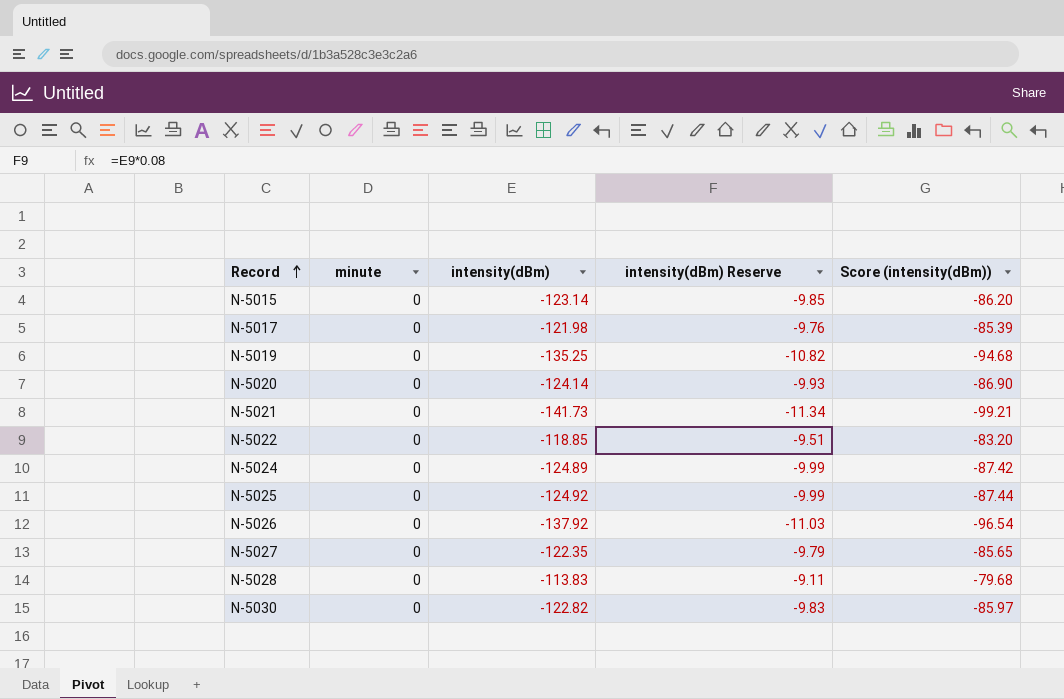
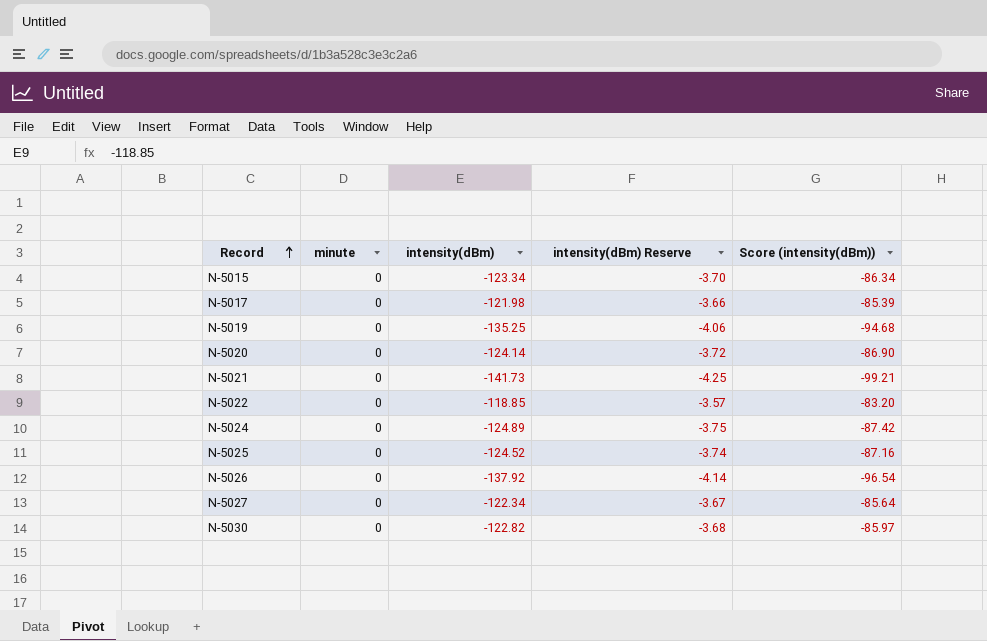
column intensity(dBm) Reserve | formula: [intensity(dBm)] * 0.08 -> [intensity(dBm)] * 0.03
row N-5028: 0 | -113.83 | -9.11 | -79.68 -> none
N-5015 | intensity(dBm): -123.14 -> -123.34
N-5015 | Score (intensity(dBm)): -86.20 -> -86.34
N-5025 | intensity(dBm): -124.92 -> -124.52
N-5025 | Score (intensity(dBm)): -87.44 -> -87.16
N-5027 | intensity(dBm): -122.35 -> -122.34
N-5027 | Score (intensity(dBm)): -85.65 -> -85.64

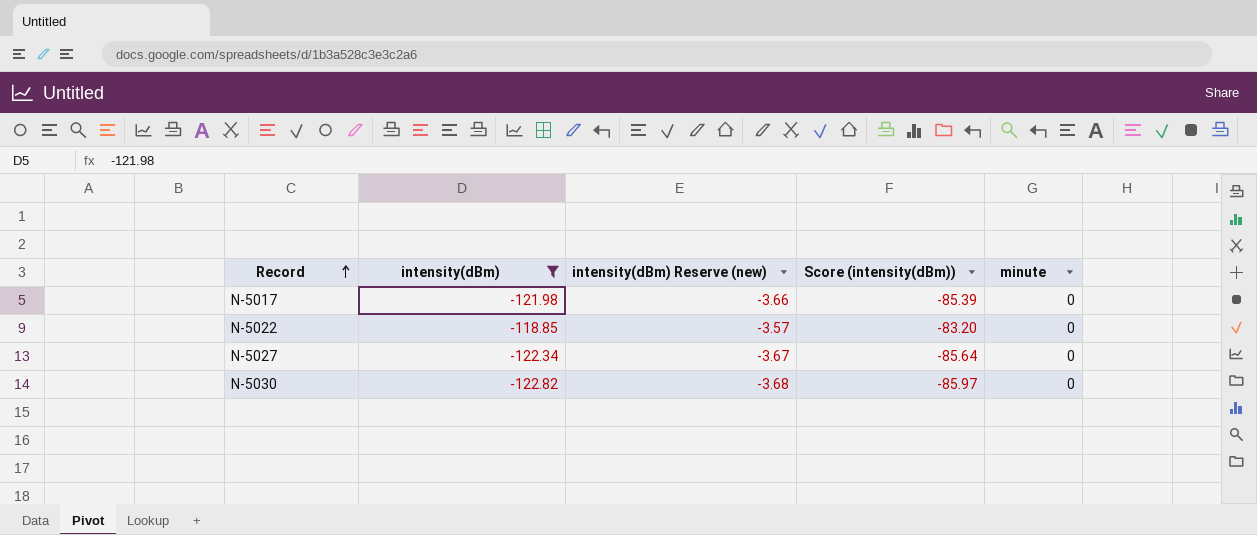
filter: none -> intensity(dBm) >= -122.82
column name: intensity(dBm) Reserve -> intensity(dBm) Reserve (new)
column minute | position: 2 -> 5

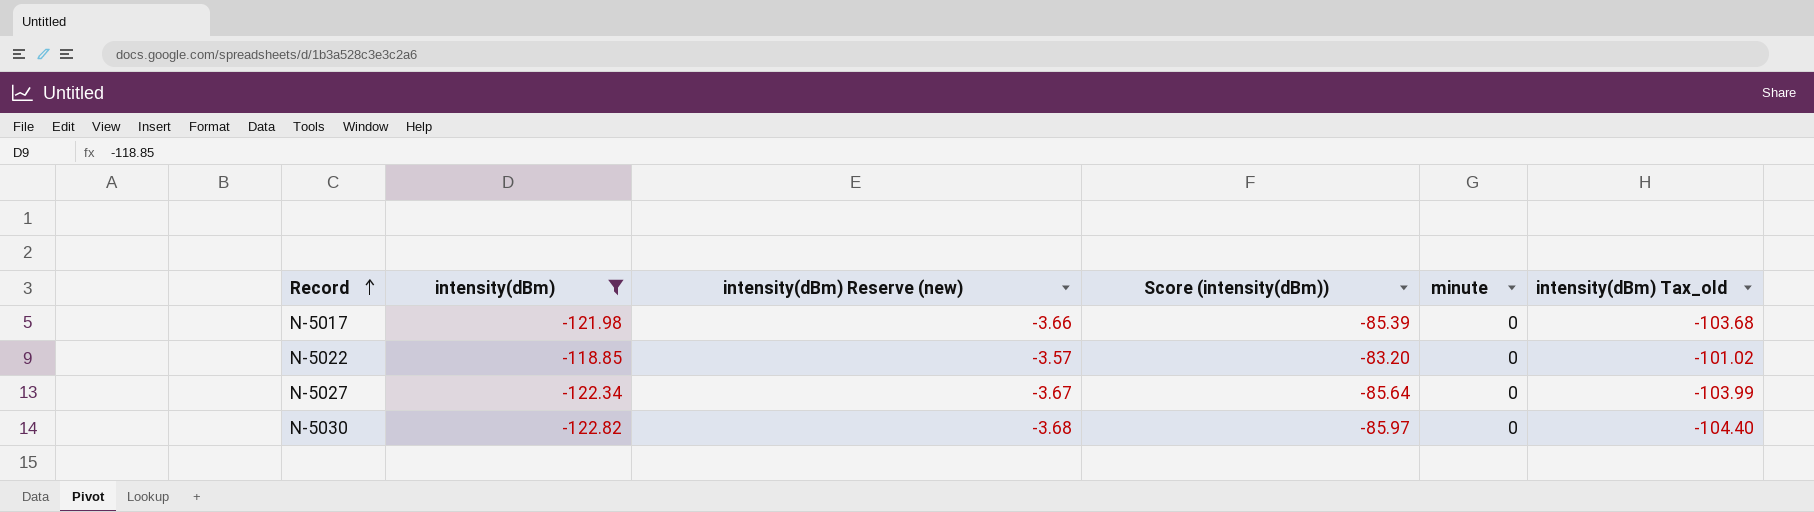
column intensity(dBm) Tax_old | formula: none -> [intensity(dBm)] * 0.85

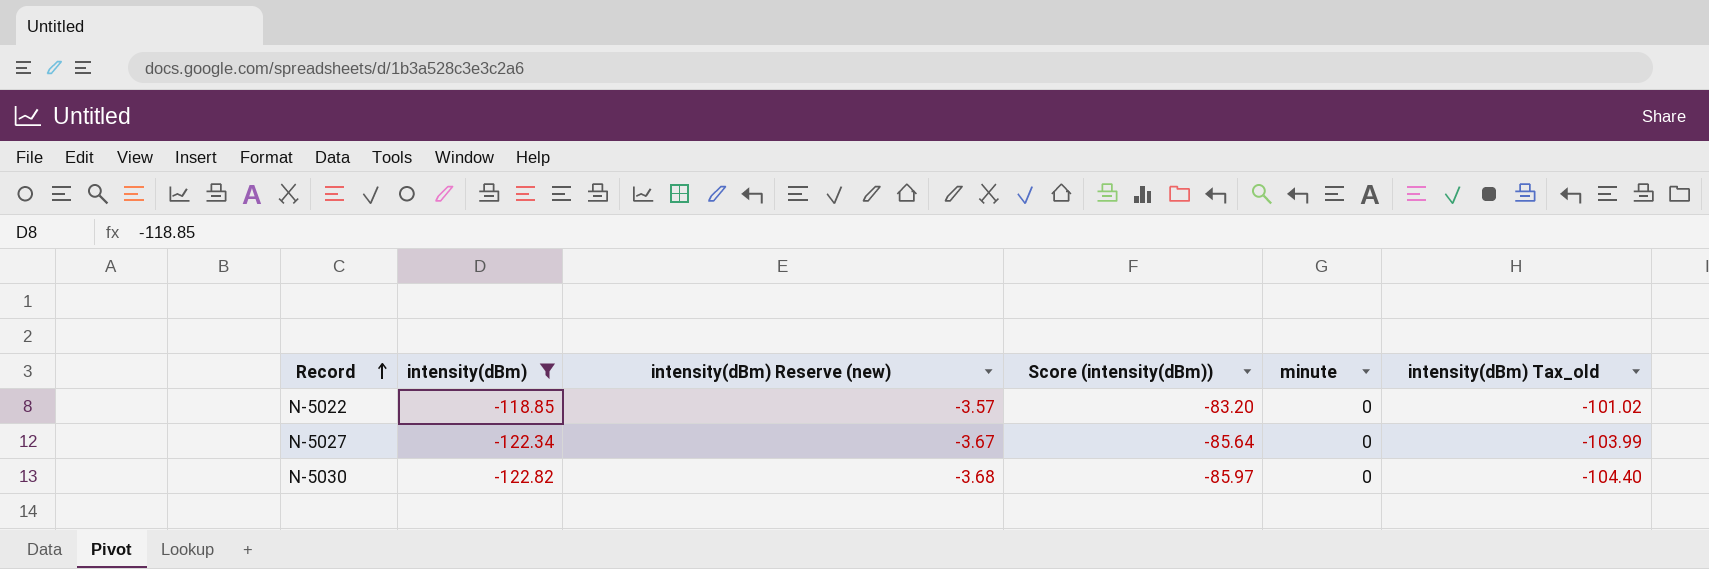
row N-5017: -121.98 | -3.66 | -85.39 | 0 | -103.68 -> none

